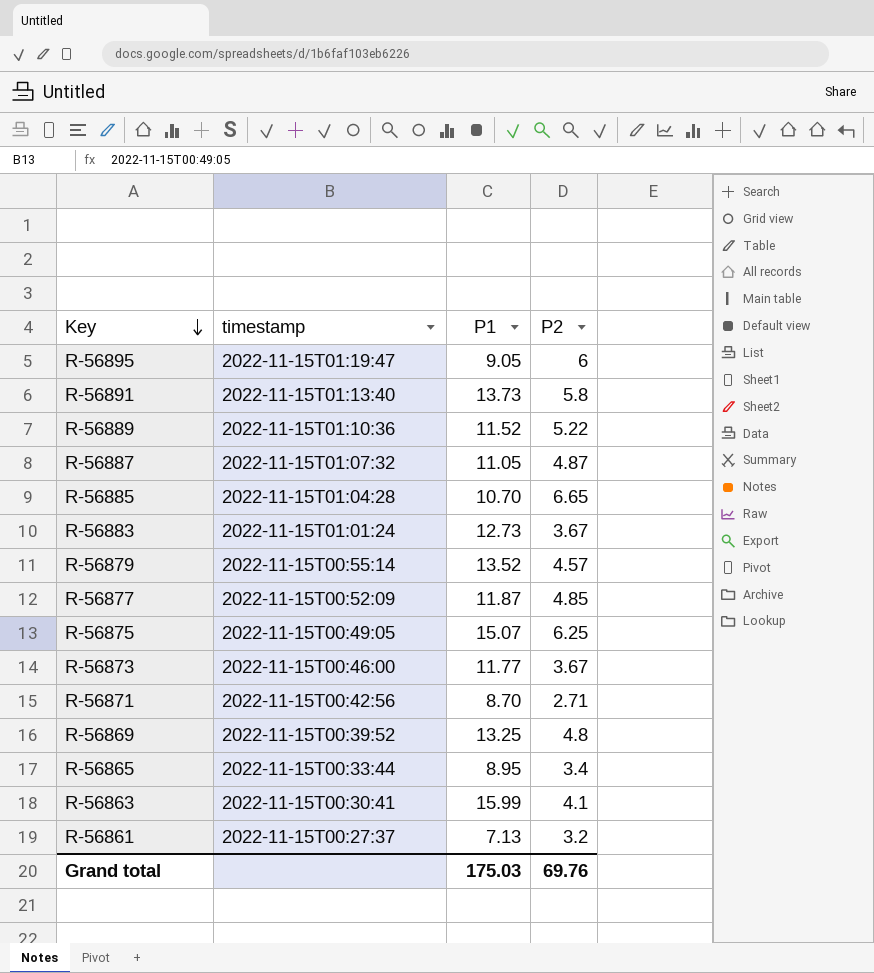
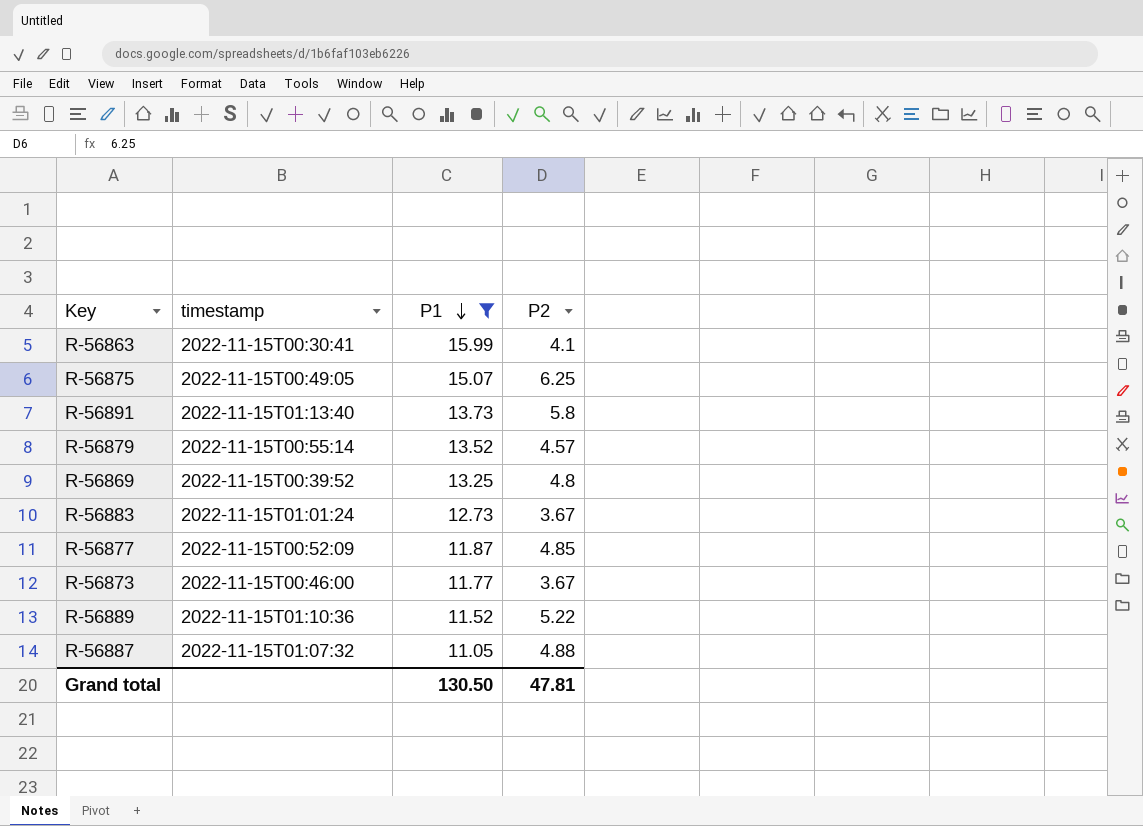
filter: none -> P1 >= 11.05
row order: Key descending -> P1 descending
R-56887 | P2: 4.87 -> 4.88
Grand total | P1: 175.03 -> 130.50
Grand total | P2: 69.76 -> 47.81

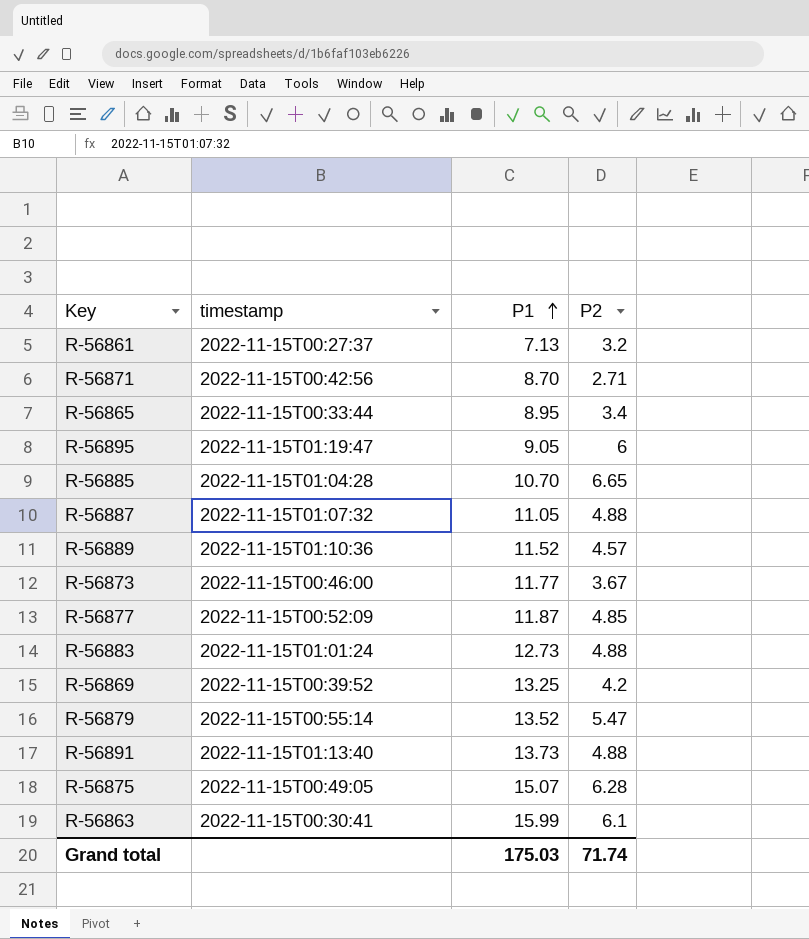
filter: P1 >= 11.05 -> none
row order: P1 descending -> P1 ascending
R-56889 | P2: 5.22 -> 4.57
R-56883 | P2: 3.67 -> 4.88
R-56869 | P2: 4.8 -> 4.2
R-56879 | P2: 4.57 -> 5.47
R-56891 | P2: 5.8 -> 4.88
R-56875 | P2: 6.25 -> 6.28
R-56863 | P2: 4.1 -> 6.1
Grand total | P1: 130.50 -> 175.03
Grand total | P2: 47.81 -> 71.74

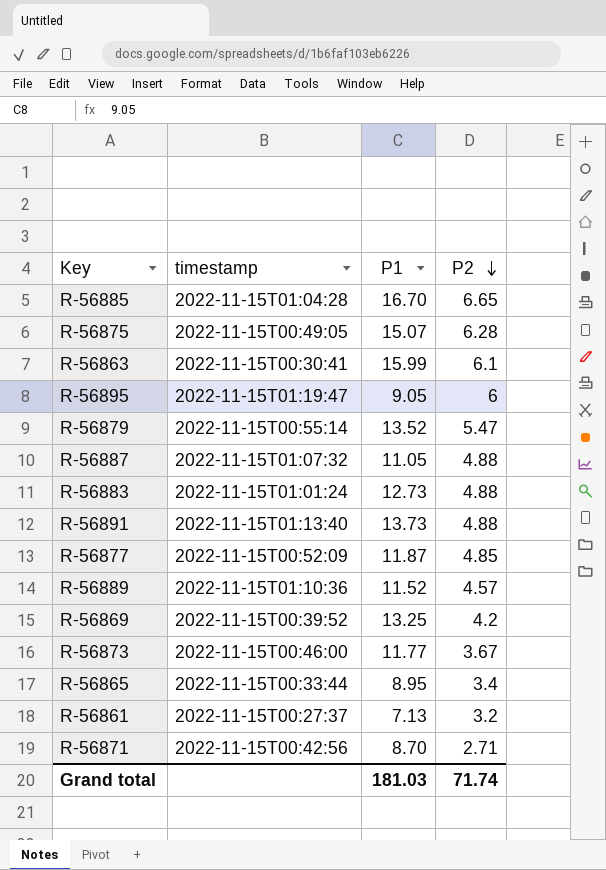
row order: P1 ascending -> P2 descending
R-56885 | P1: 10.70 -> 16.70
Grand total | P1: 175.03 -> 181.03

